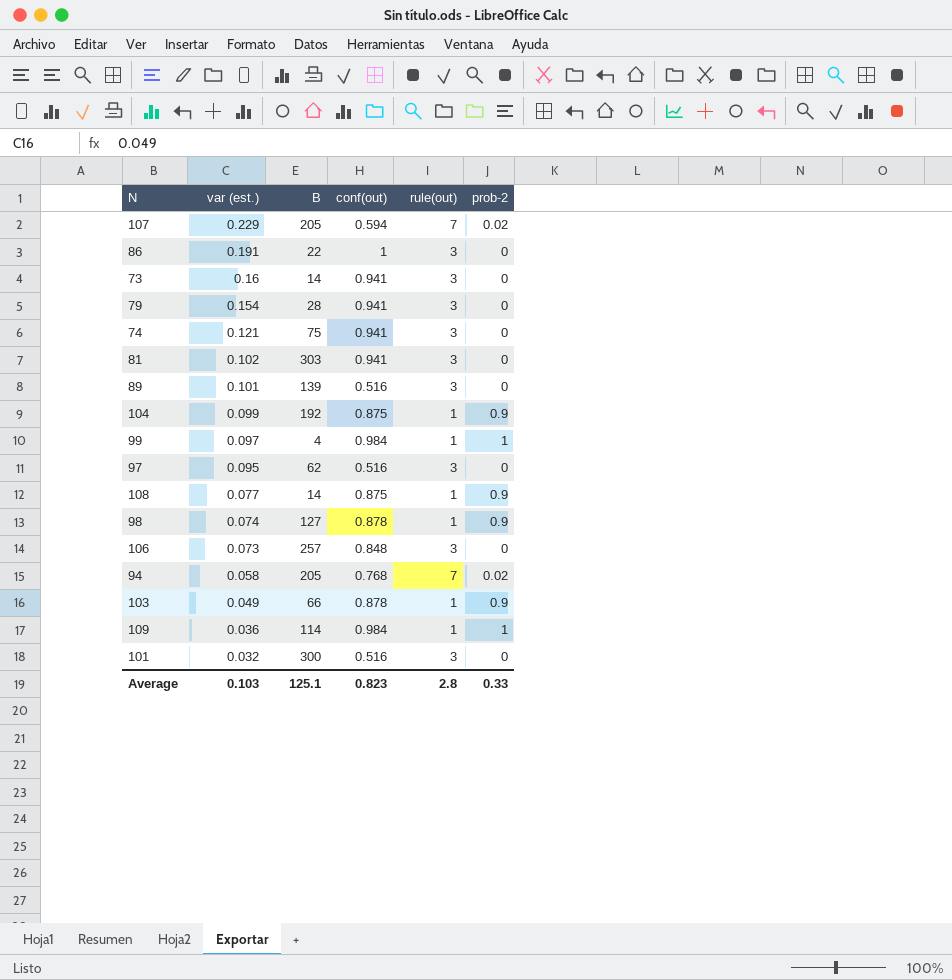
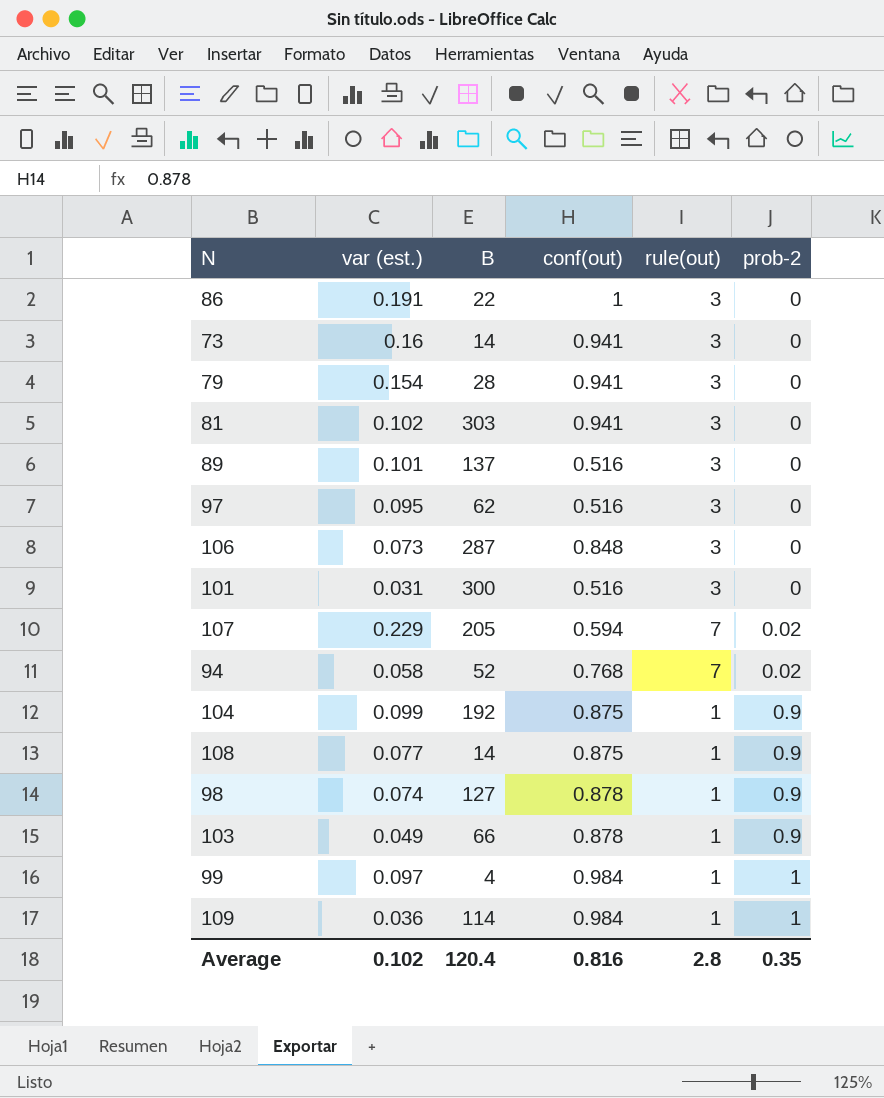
row order: var (est.) descending -> prob-2 ascending
row 74: 0.121 | 75 | 0.941 | 3 | 0 -> none
89 | B: 139 -> 137
106 | B: 257 -> 287
101 | var (est.): 0.032 -> 0.031
94 | B: 205 -> 52
Average | var (est.): 0.103 -> 0.102
Average | B: 125.1 -> 120.4
Average | conf(out): 0.823 -> 0.816
Average | prob-2: 0.33 -> 0.35

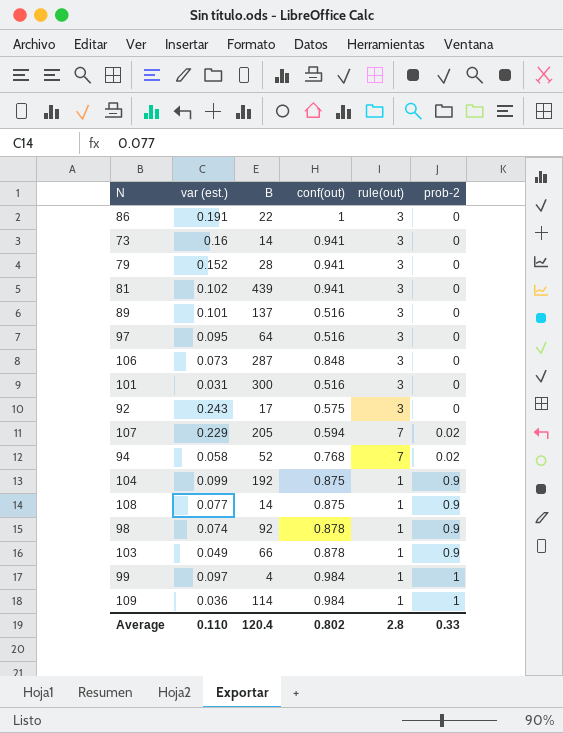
79 | var (est.): 0.154 -> 0.152
81 | B: 303 -> 439
97 | B: 62 -> 64
row 92: none -> 0.243 | 17 | 0.575 | 3 | 0
98 | B: 127 -> 92
Average | var (est.): 0.102 -> 0.110
Average | conf(out): 0.816 -> 0.802
Average | prob-2: 0.35 -> 0.33

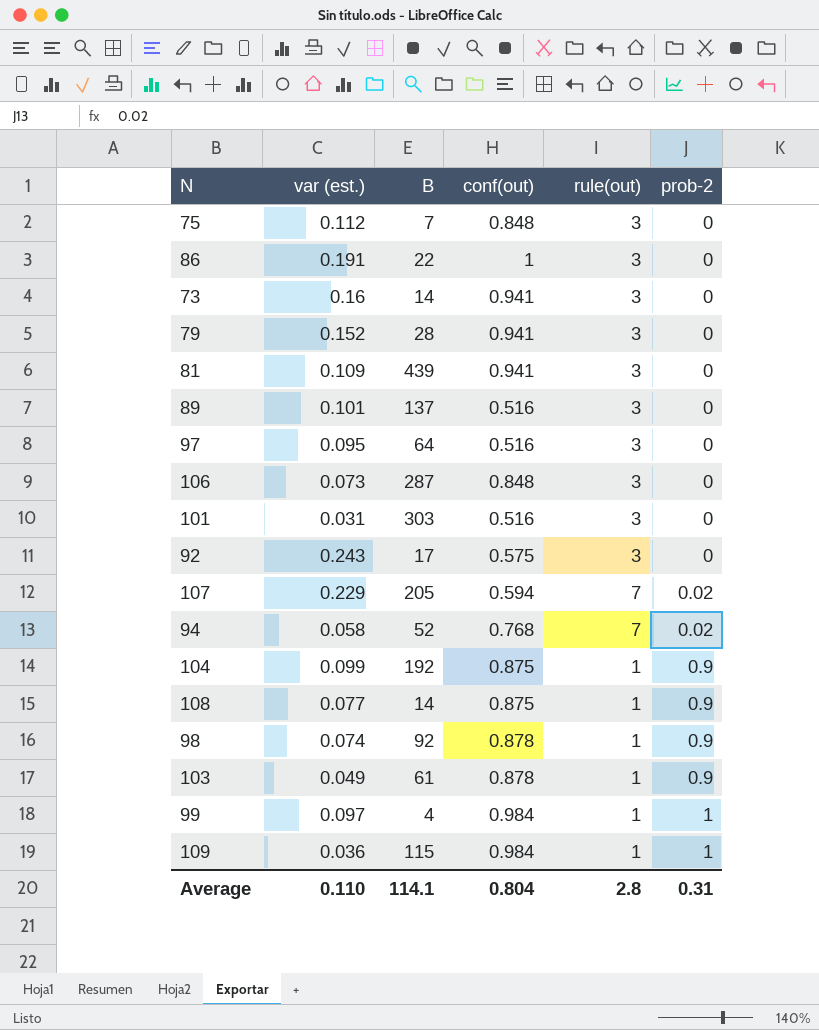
row 75: none -> 0.112 | 7 | 0.848 | 3 | 0
81 | var (est.): 0.102 -> 0.109
101 | B: 300 -> 303
103 | B: 66 -> 61
109 | B: 114 -> 115
Average | B: 120.4 -> 114.1
Average | conf(out): 0.802 -> 0.804
Average | prob-2: 0.33 -> 0.31

